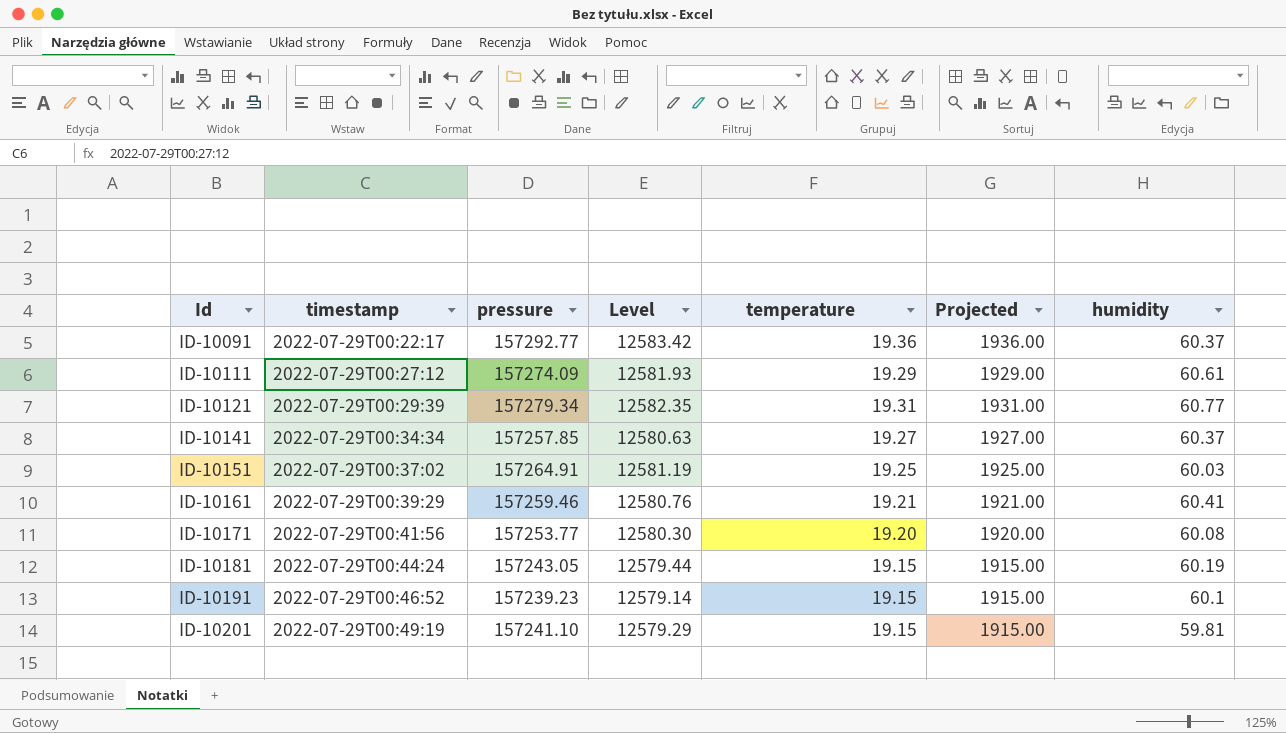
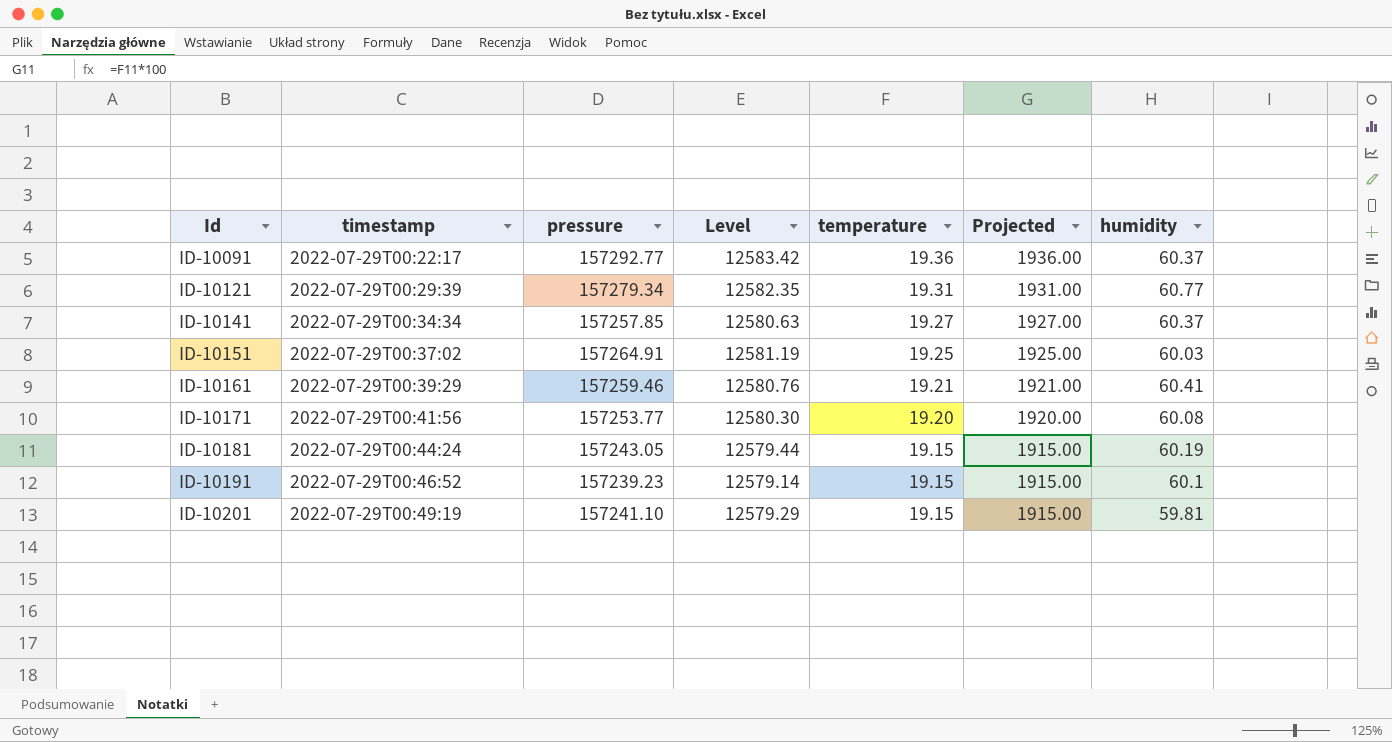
row ID-10111: 2022-07-29T00:27:12 | 157274.09 | 12581.93 | 19.29 | 1929.00 | 60.61 -> none

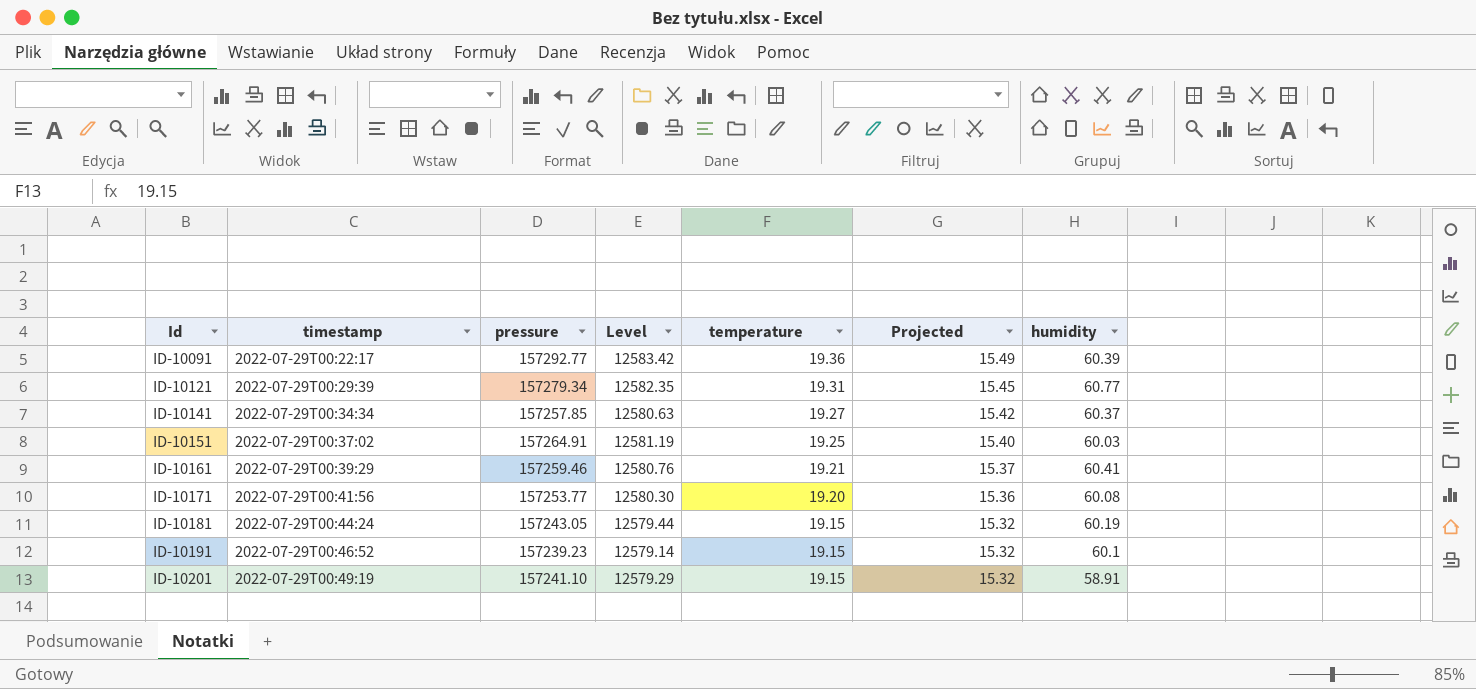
column Projected | formula: [temperature] * 100 -> [temperature] * 0.8
ID-10091 | humidity: 60.37 -> 60.39
ID-10201 | humidity: 59.81 -> 58.91

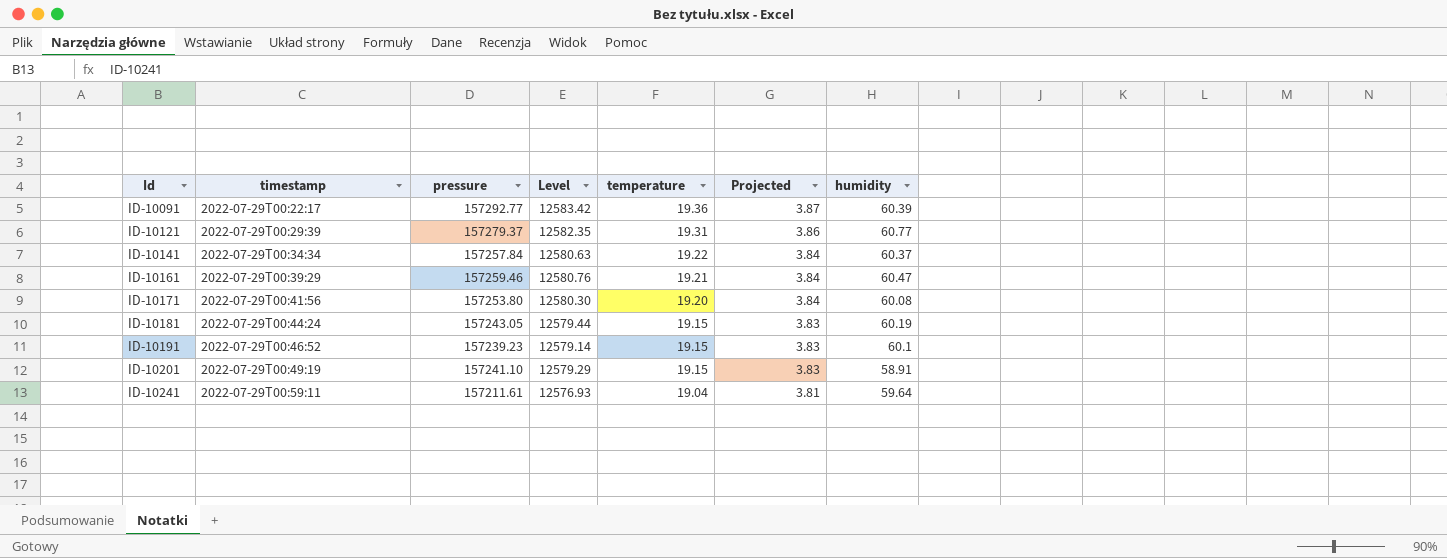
column Projected | formula: [temperature] * 0.8 -> [temperature] * 0.2
row ID-10151: 2022-07-29T00:37:02 | 157264.91 | 12581.19 | 19.25 | 15.40 | 60.03 -> none
ID-10121 | pressure: 157279.34 -> 157279.37
ID-10141 | pressure: 157257.85 -> 157257.84
ID-10141 | temperature: 19.27 -> 19.22
ID-10161 | humidity: 60.41 -> 60.47
ID-10171 | pressure: 157253.77 -> 157253.80
row ID-10241: none -> 2022-07-29T00:59:11 | 157211.61 | 12576.93 | 19.04 | 3.81 | 59.64

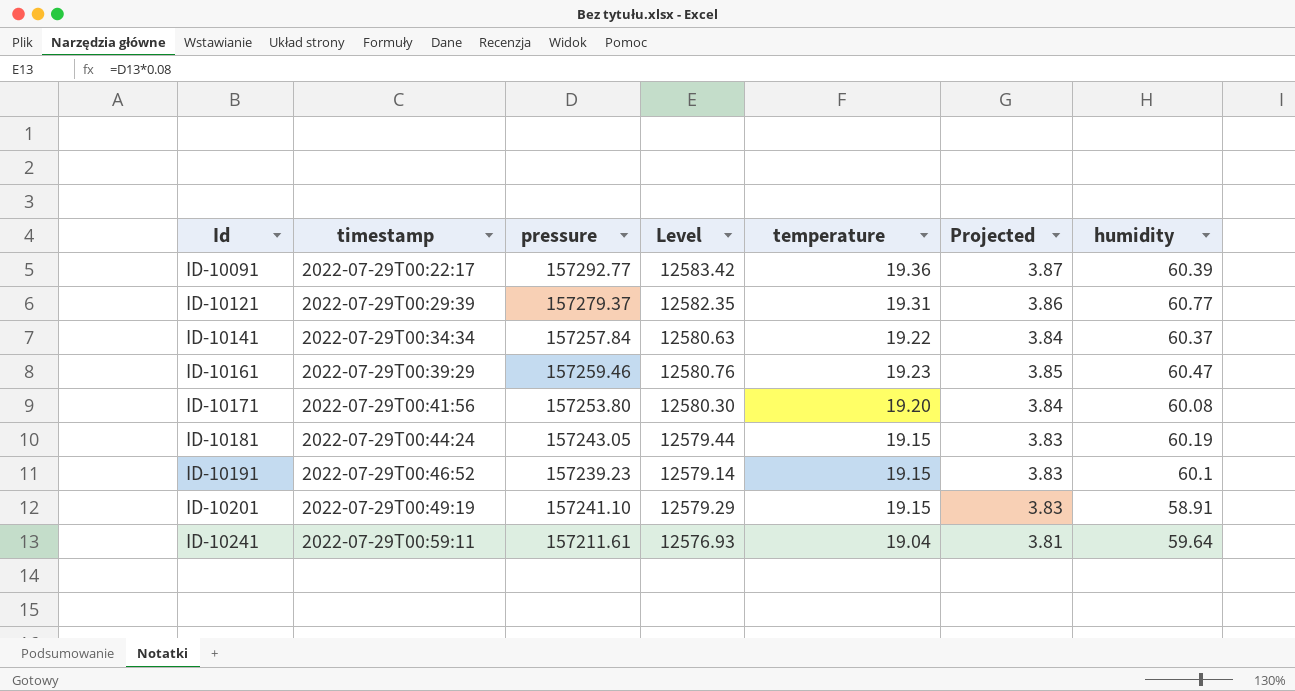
ID-10161 | temperature: 19.21 -> 19.23
ID-10161 | Projected: 3.84 -> 3.85

